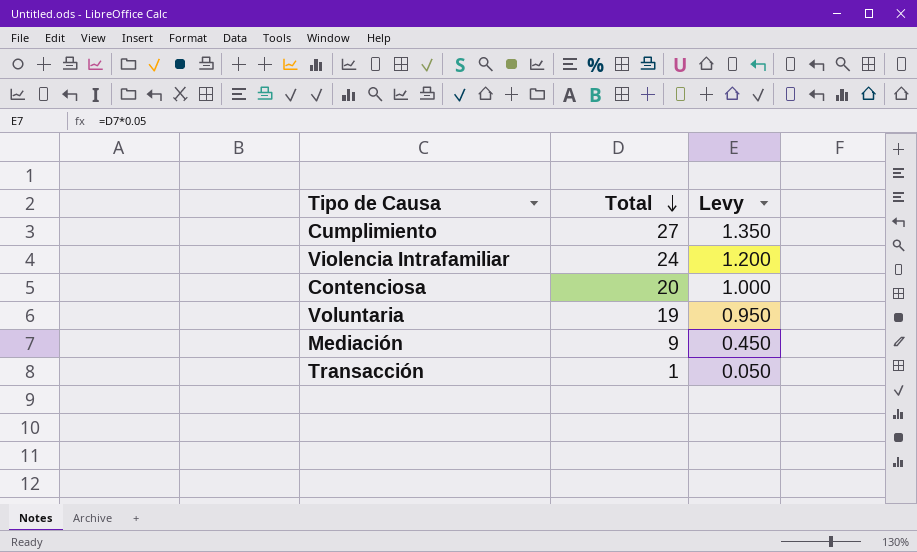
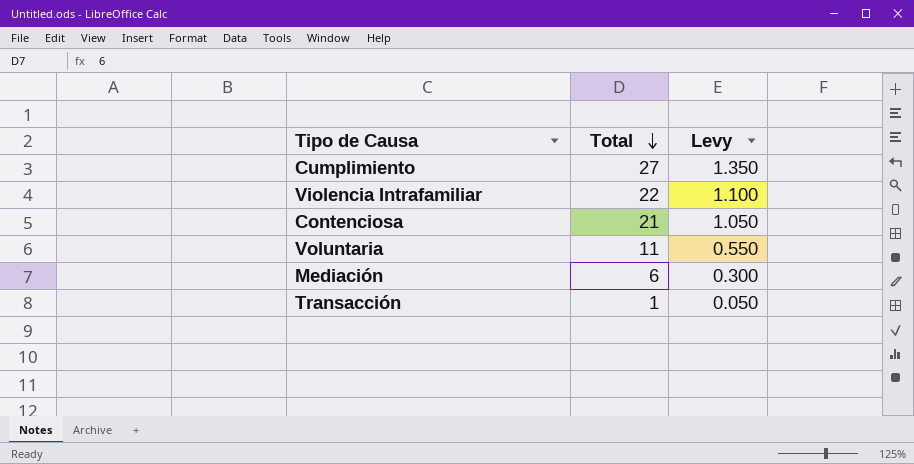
Violencia Intrafamiliar | Total: 24 -> 22
Violencia Intrafamiliar | Levy: 1.200 -> 1.100
Contenciosa | Total: 20 -> 21
Contenciosa | Levy: 1.000 -> 1.050
Voluntaria | Total: 19 -> 11
Voluntaria | Levy: 0.950 -> 0.550
Mediación | Total: 9 -> 6
Mediación | Levy: 0.450 -> 0.300

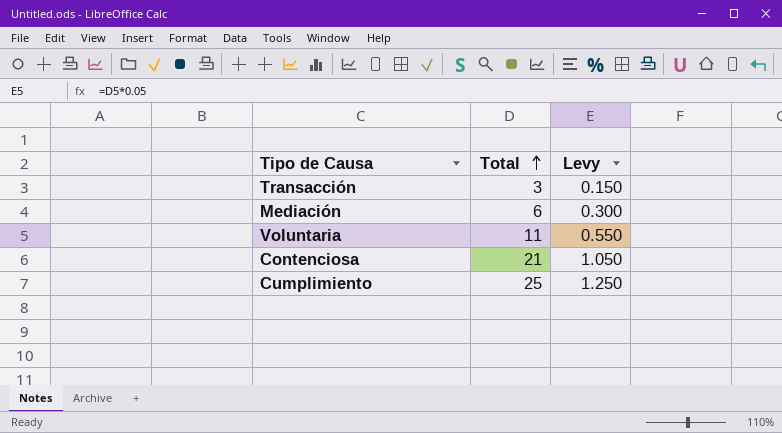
row order: Total descending -> Total ascending
row Violencia Intrafamiliar: 22 | 1.100 -> none
Transacción | Total: 1 -> 3
Transacción | Levy: 0.050 -> 0.150
Cumplimiento | Total: 27 -> 25
Cumplimiento | Levy: 1.350 -> 1.250

